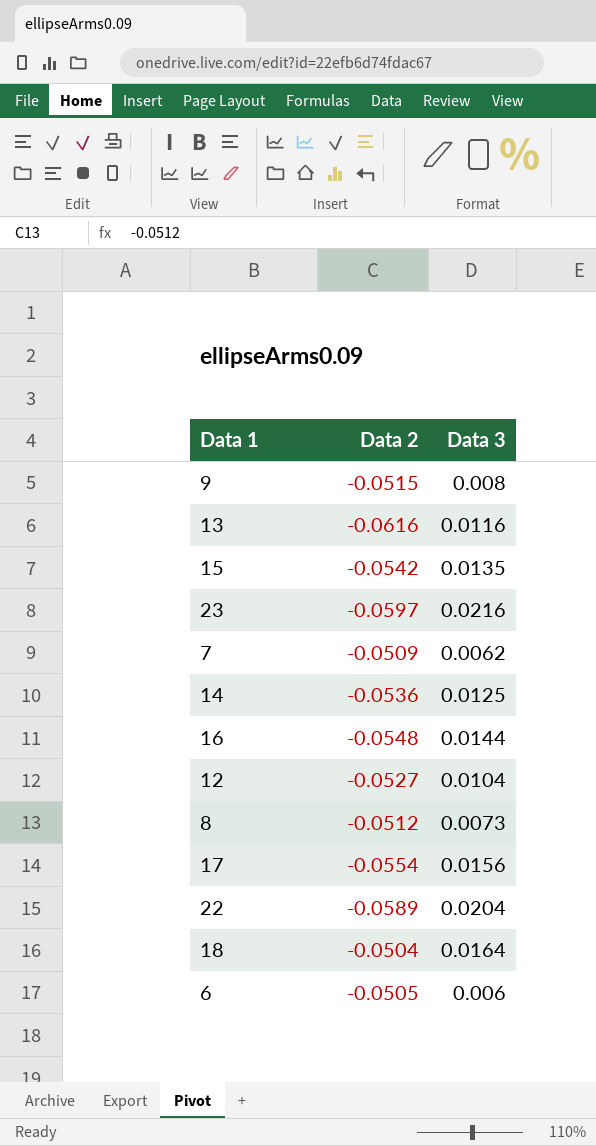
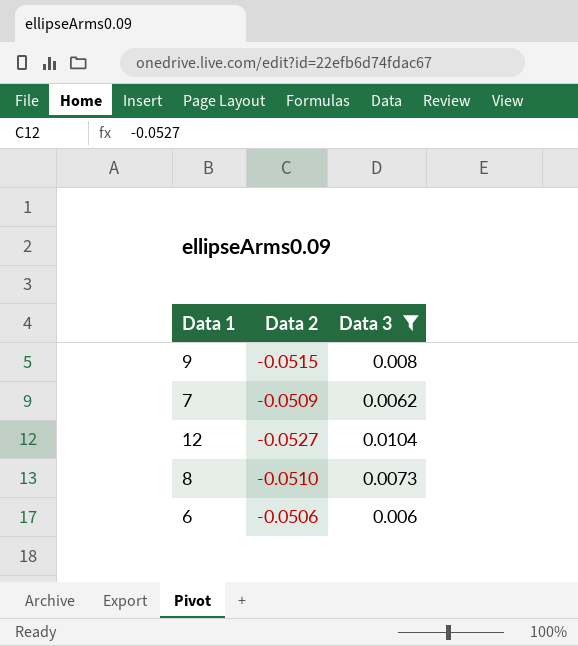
filter: none -> Data 3 <= 0.0104
8 | Data 2: -0.0512 -> -0.0510
6 | Data 2: -0.0505 -> -0.0506

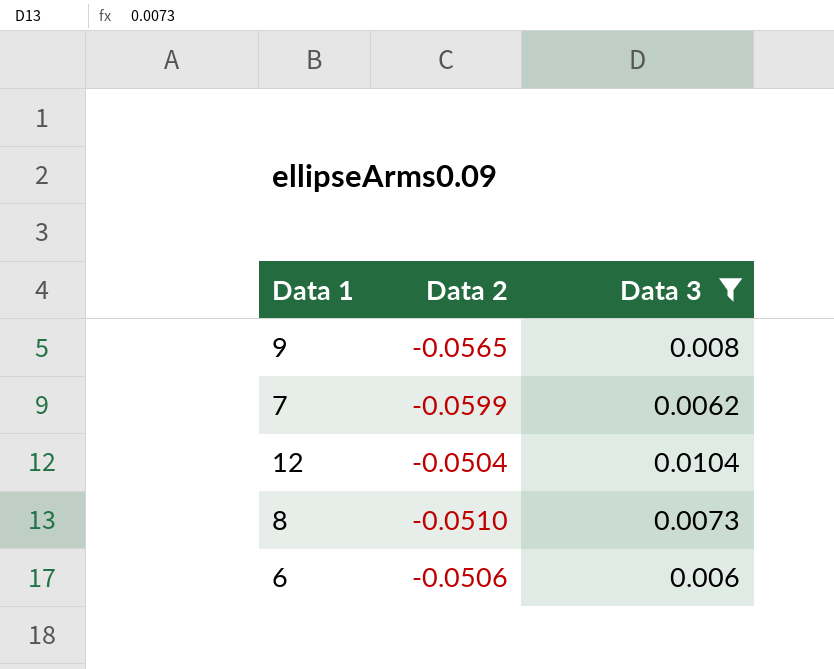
9 | Data 2: -0.0515 -> -0.0565
7 | Data 2: -0.0509 -> -0.0599
12 | Data 2: -0.0527 -> -0.0504

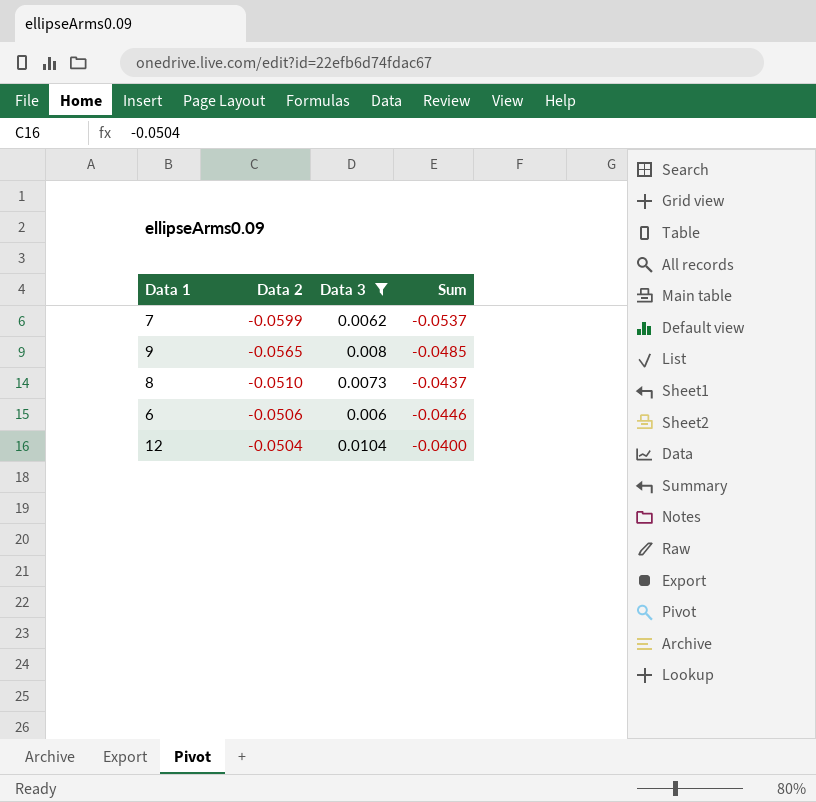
row order: none -> Data 2 ascending
column Sum | formula: none -> [Data 2] + [Data 3]

